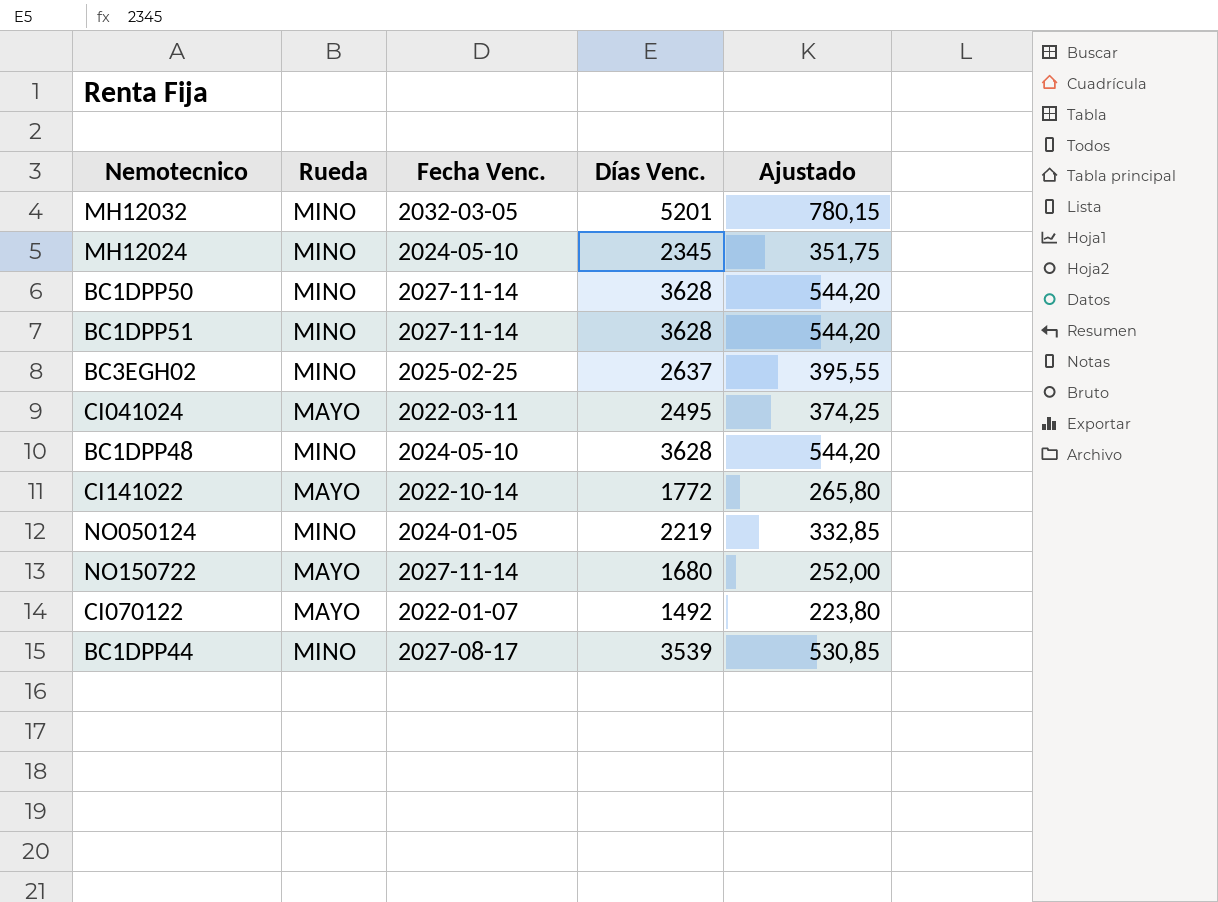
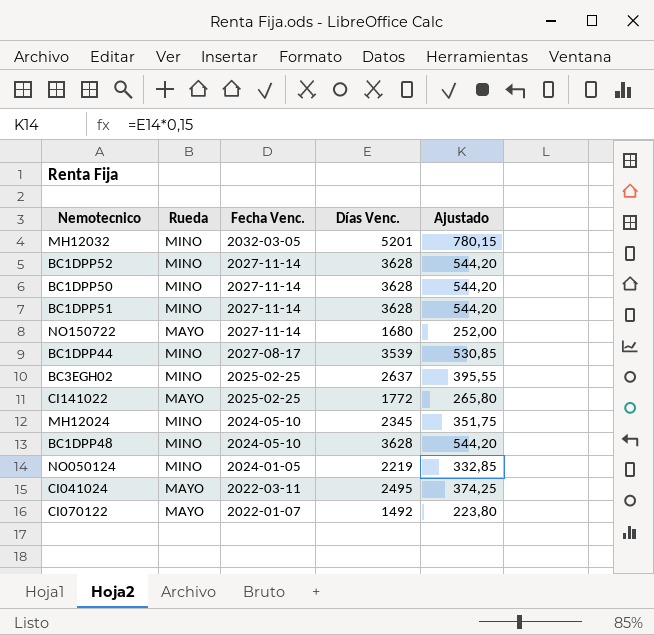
row order: none -> Fecha Venc. descending
row BC1DPP52: none -> MINO | 2027-11-14 | 3628 | 544,20
CI141022 | Fecha Venc.: 2022-10-14 -> 2025-02-25

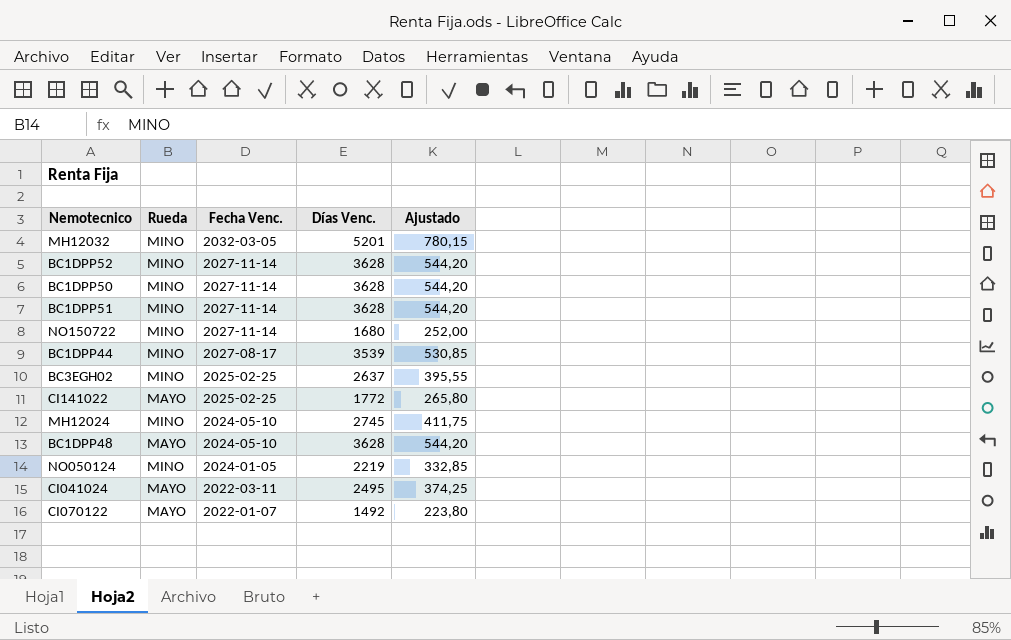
NO150722 | Rueda: MAYO -> MINO
MH12024 | Días Venc.: 2345 -> 2745
MH12024 | Ajustado: 351,75 -> 411,75
BC1DPP48 | Rueda: MINO -> MAYO

